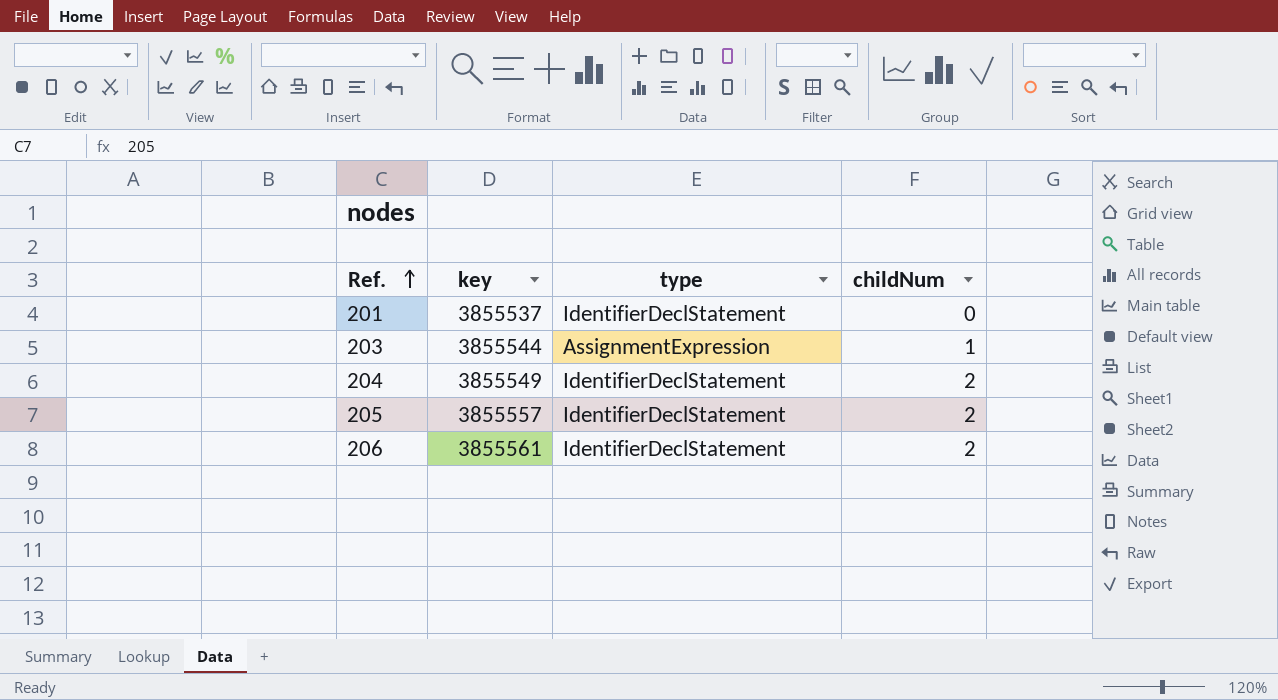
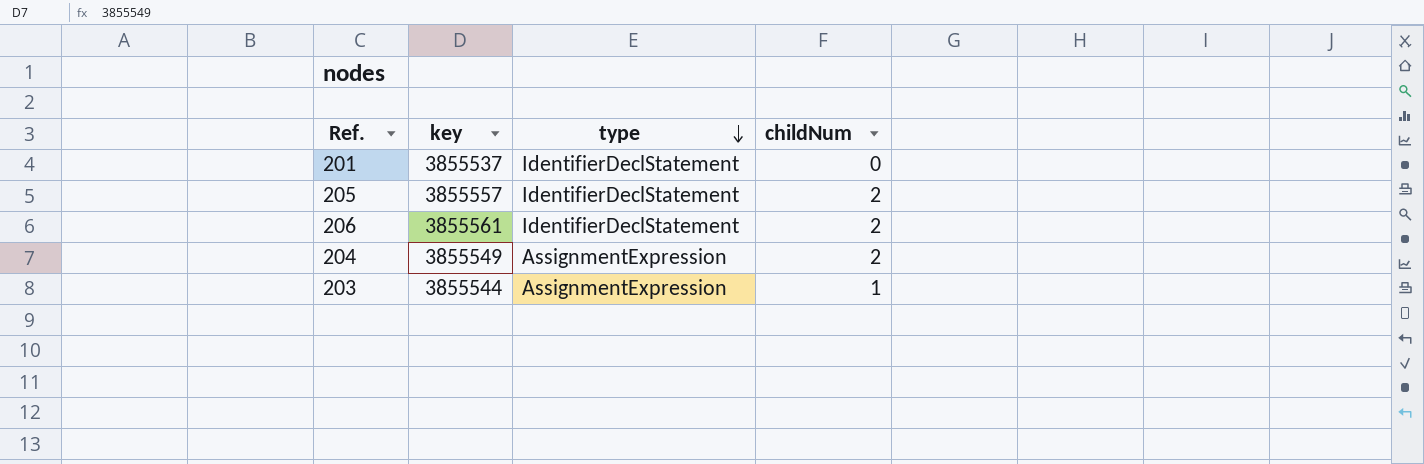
row order: Ref. ascending -> type descending
204 | type: IdentifierDeclStatement -> AssignmentExpression

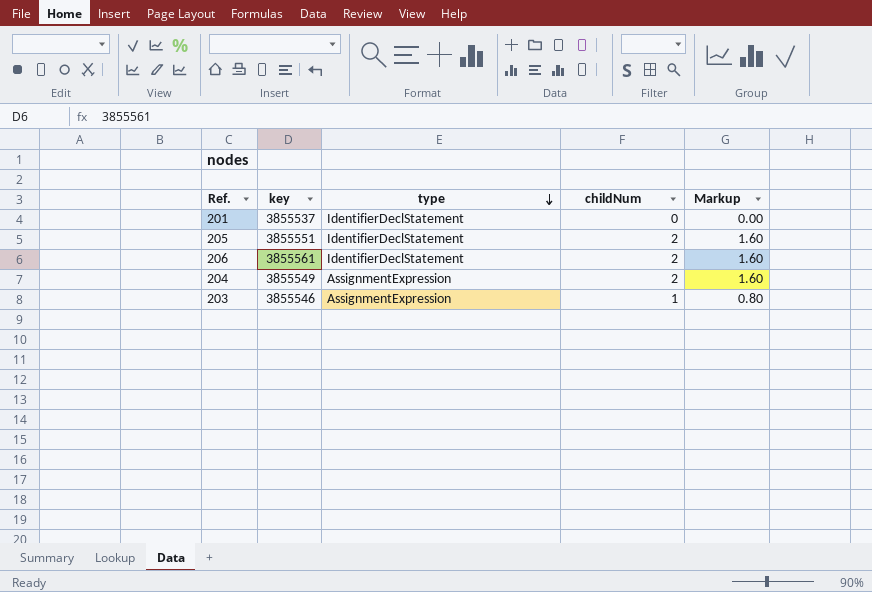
column Markup | formula: none -> [childNum] * 0.8
205 | key: 3855557 -> 3855551
203 | key: 3855544 -> 3855546

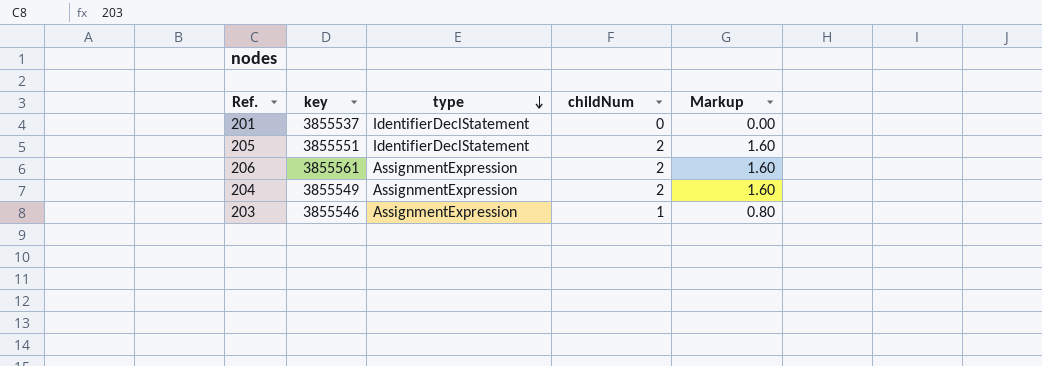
206 | type: IdentifierDeclStatement -> AssignmentExpression

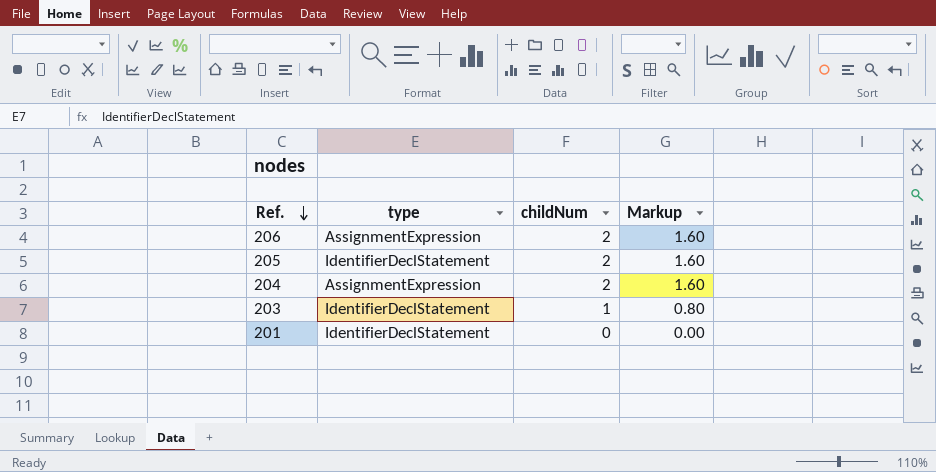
row order: type descending -> Ref. descending
column key | position: 2 -> none
203 | type: AssignmentExpression -> IdentifierDeclStatement

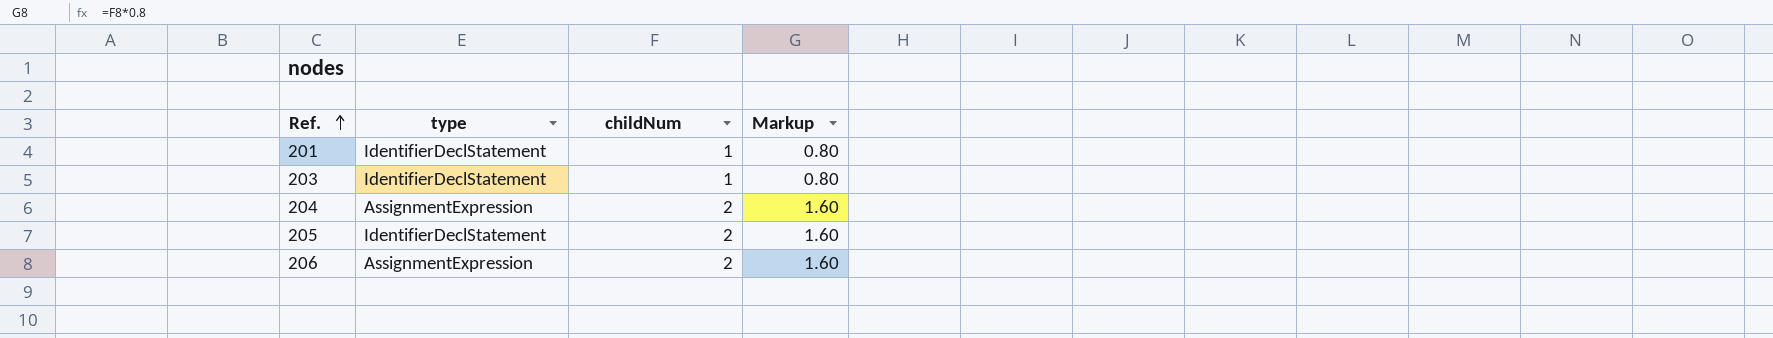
row order: Ref. descending -> Ref. ascending
201 | childNum: 0 -> 1
201 | Markup: 0.00 -> 0.80

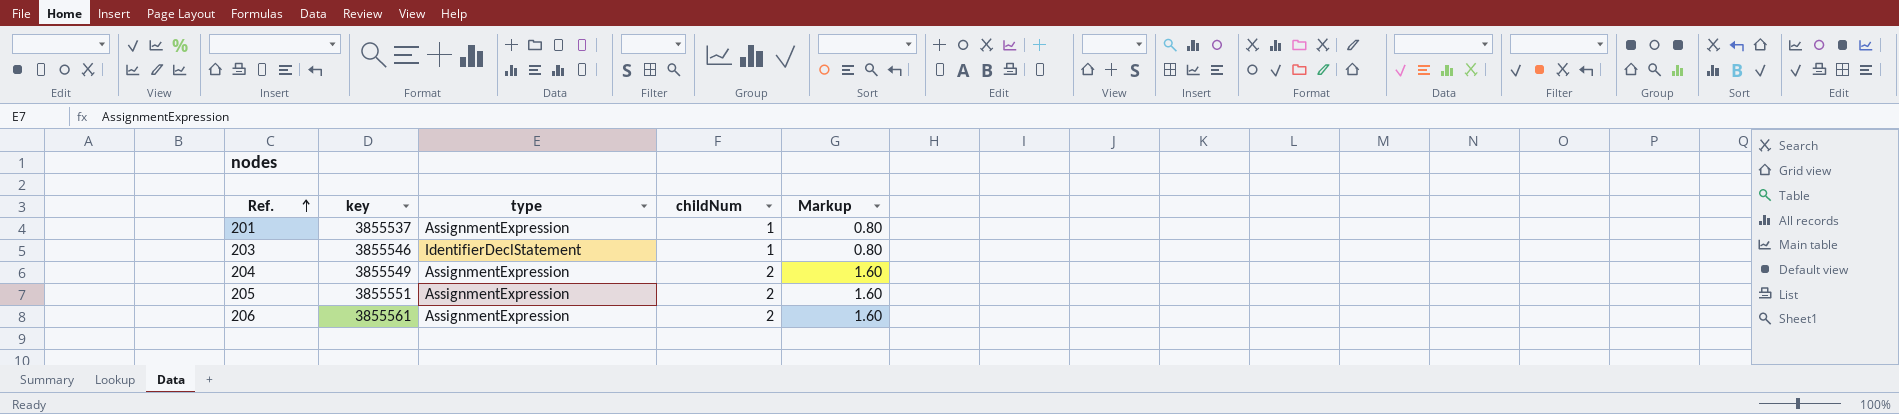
column key | position: none -> 2
201 | type: IdentifierDeclStatement -> AssignmentExpression
205 | type: IdentifierDeclStatement -> AssignmentExpression

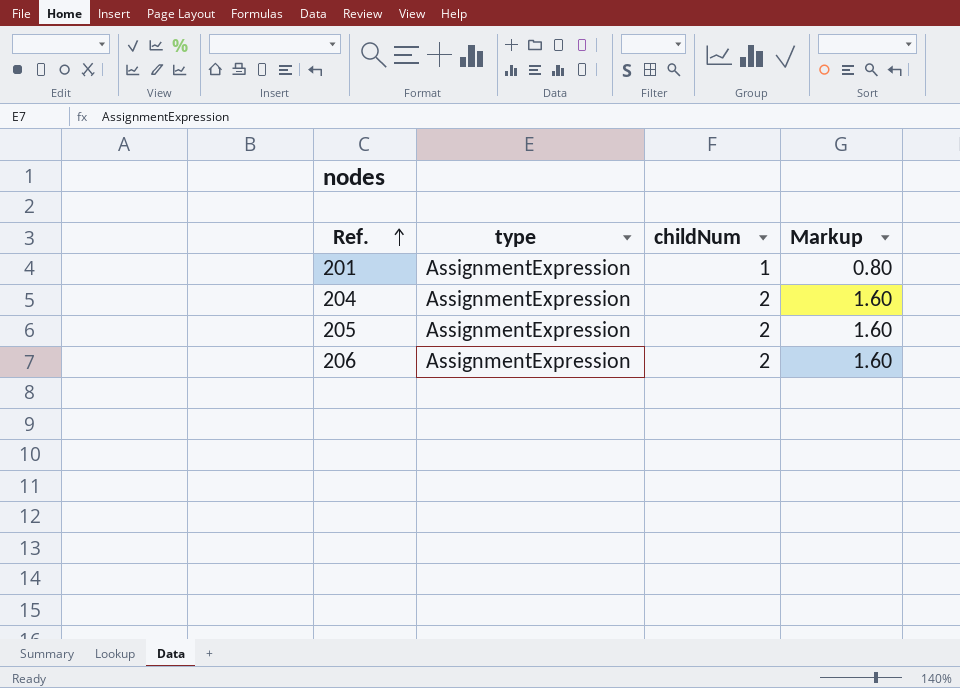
column key | position: 2 -> none
row 203: 3855546 | IdentifierDeclStatement | 1 | 0.80 -> none

